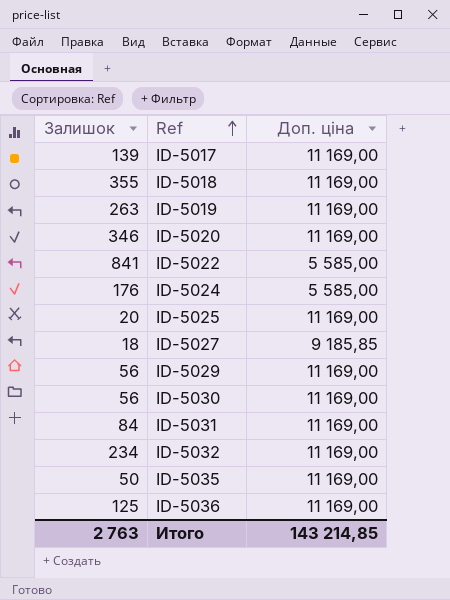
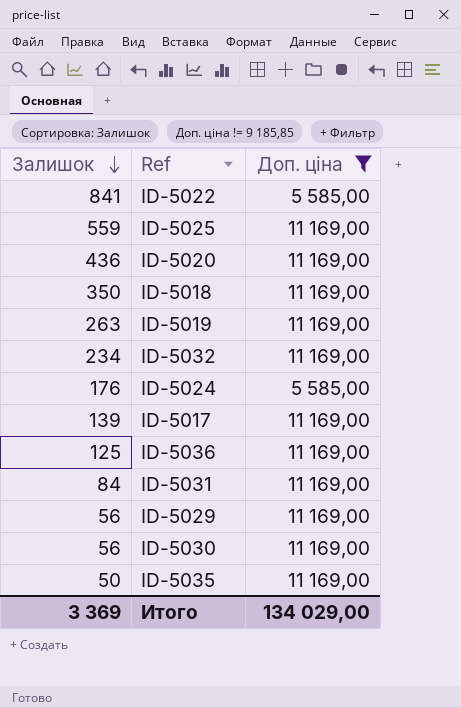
filter: none -> Доп. ціна != 9 185,85
row order: Ref ascending -> Залишок descending
ID-5025 | Залишок: 20 -> 559
ID-5020 | Залишок: 346 -> 436
ID-5018 | Залишок: 355 -> 350
Итого | Залишок: 2 763 -> 3 369
Итого | Доп. ціна: 143 214,85 -> 134 029,00

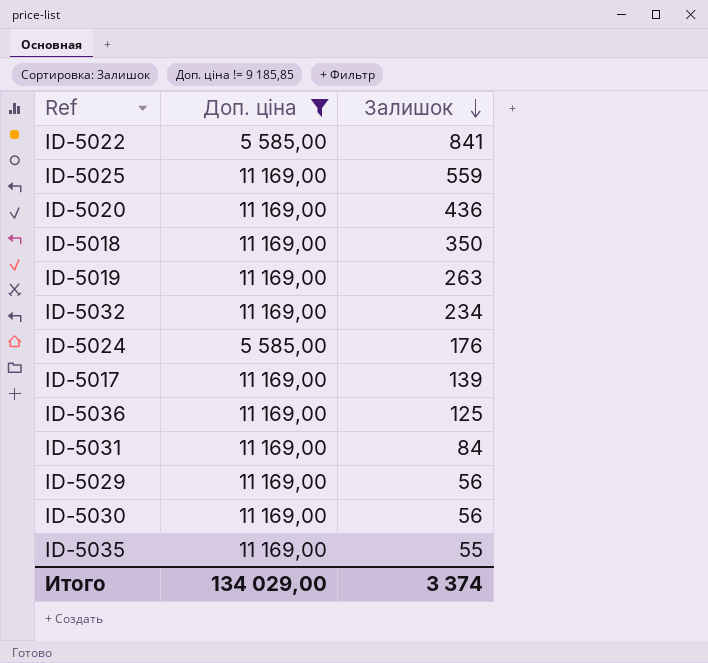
column Залишок | position: 1 -> 3
ID-5035 | Залишок: 50 -> 55
Итого | Залишок: 3 369 -> 3 374

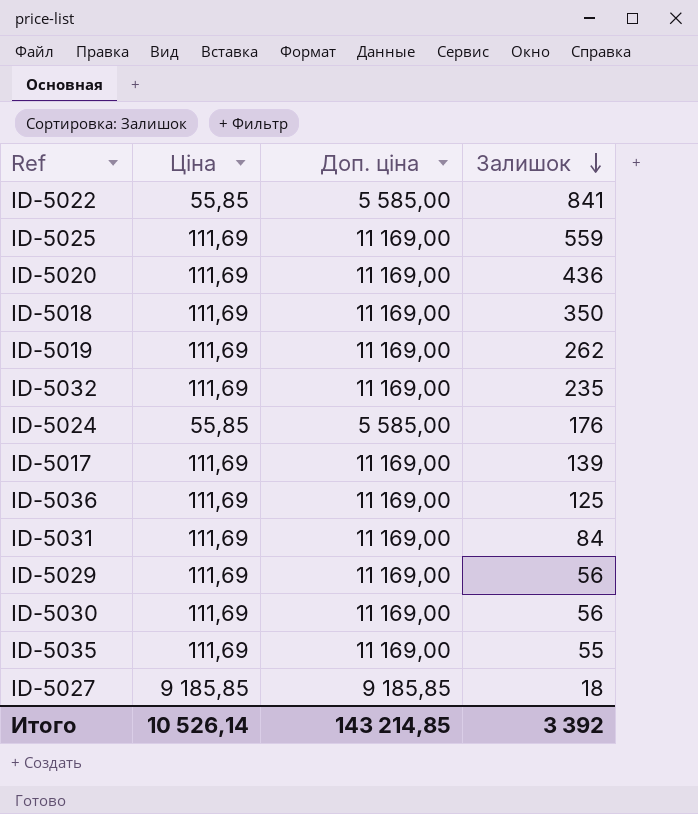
filter: Доп. ціна != 9 185,85 -> none
column Ціна | position: none -> 2
ID-5019 | Залишок: 263 -> 262
ID-5032 | Залишок: 234 -> 235
Итого | Доп. ціна: 134 029,00 -> 143 214,85
Итого | Залишок: 3 374 -> 3 392

